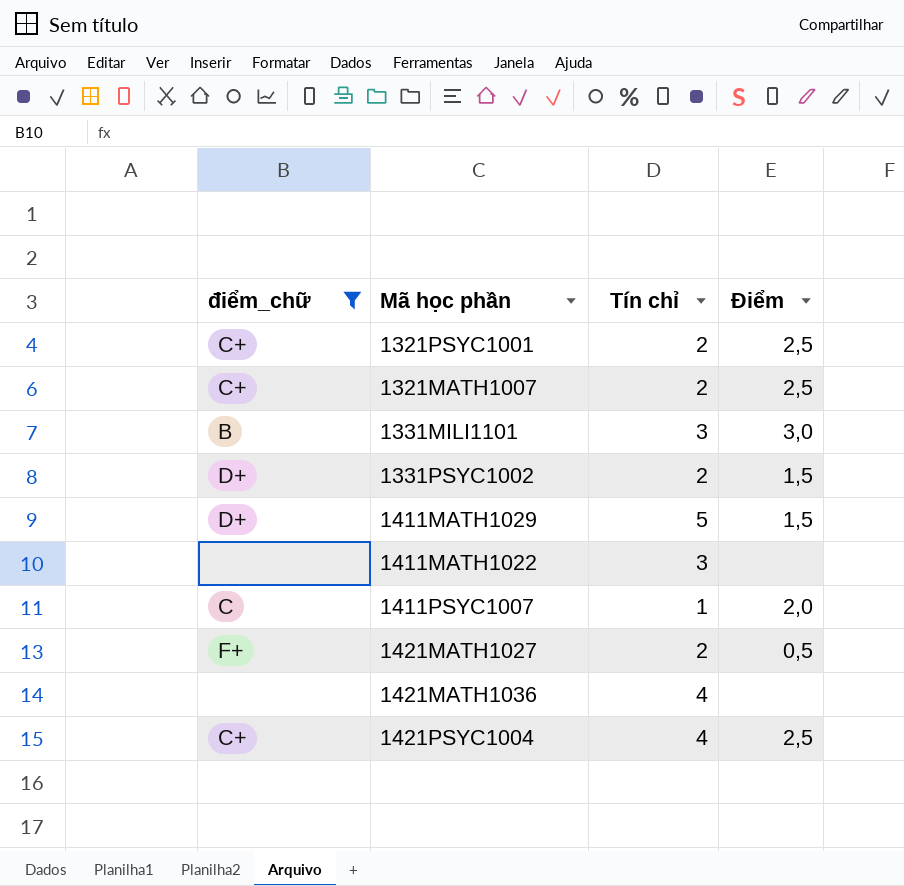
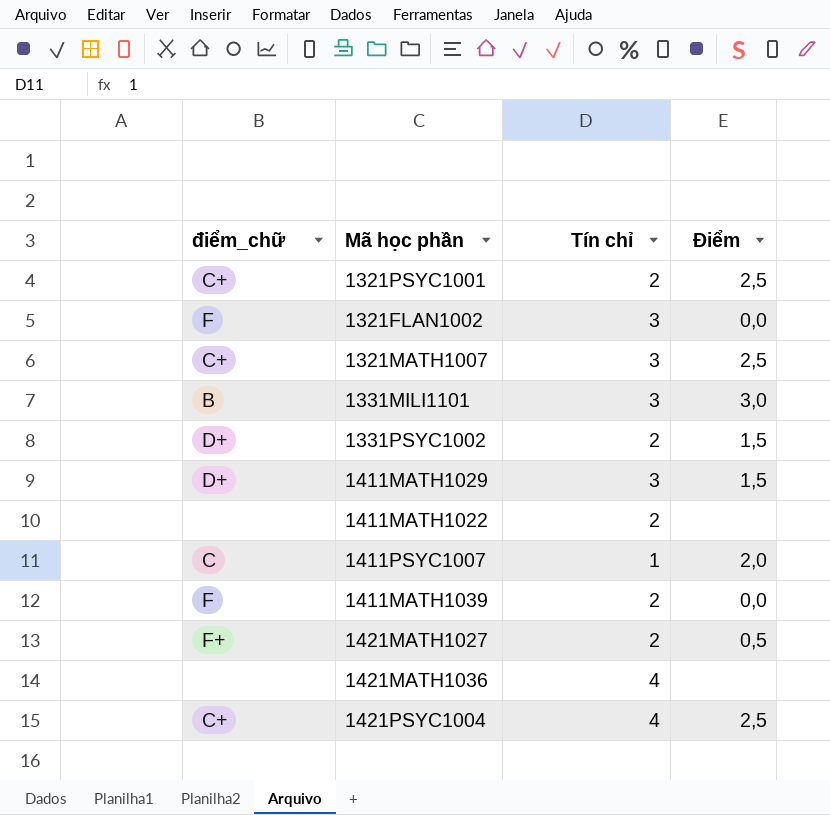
filter: điểm_chữ != F -> none
1321MATH1007 | Tín chỉ: 2 -> 3
1411MATH1029 | Tín chỉ: 5 -> 3
1411MATH1022 | Tín chỉ: 3 -> 2

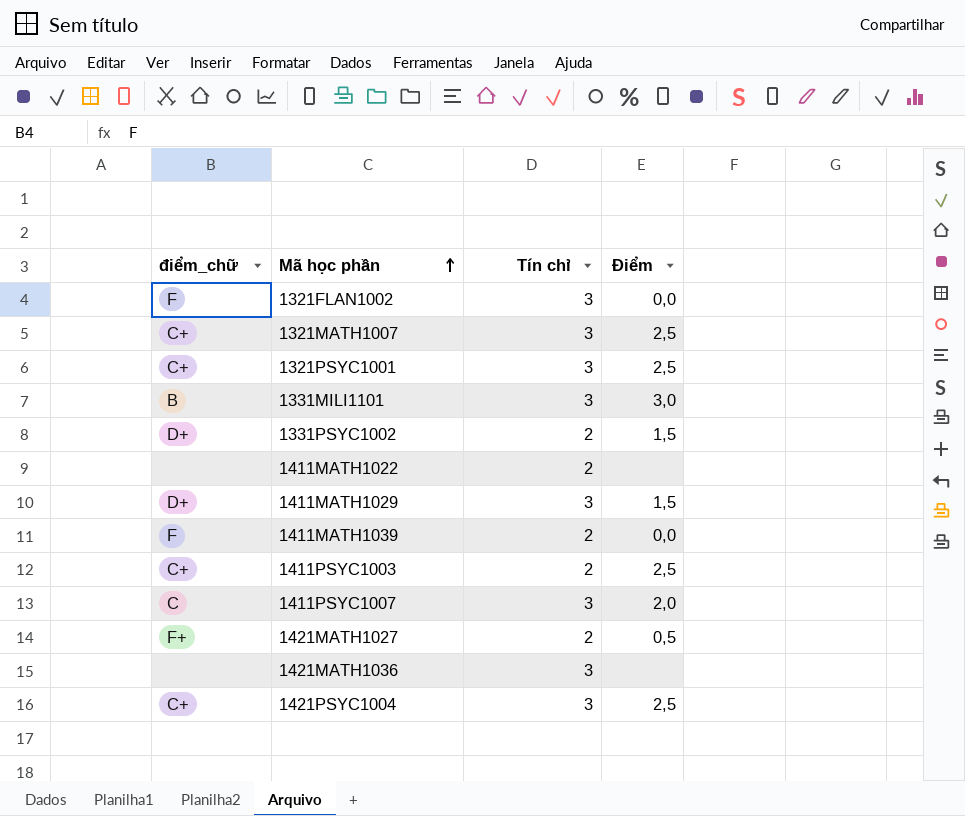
row order: none -> Mã học phần ascending
1321PSYC1001 | Tín chỉ: 2 -> 3
row 1411PSYC1003: none -> C+ | 2 | 2,5
1411PSYC1007 | Tín chỉ: 1 -> 3
1421MATH1036 | Tín chỉ: 4 -> 3
1421PSYC1004 | Tín chỉ: 4 -> 3

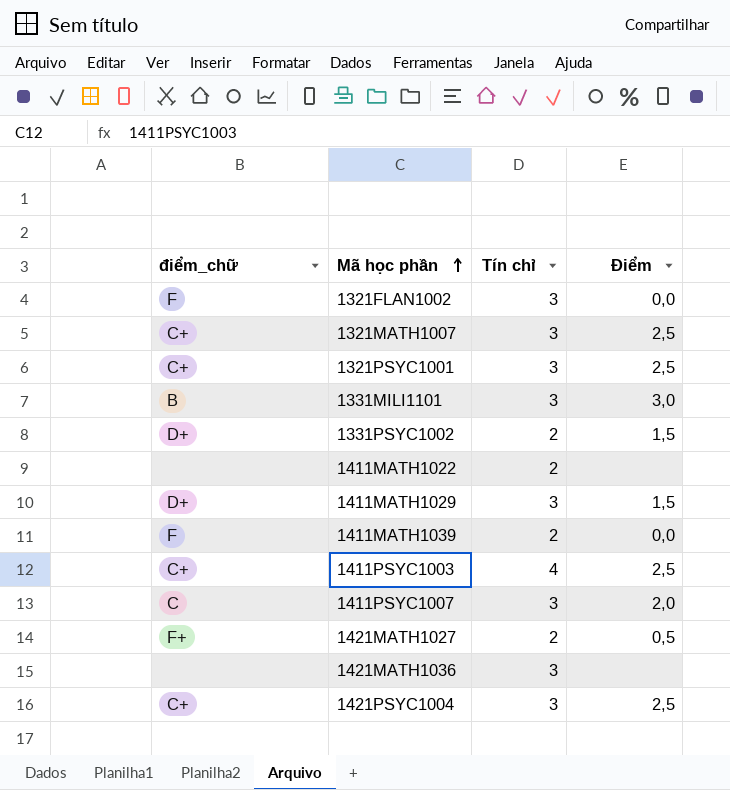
1411PSYC1003 | Tín chỉ: 2 -> 4

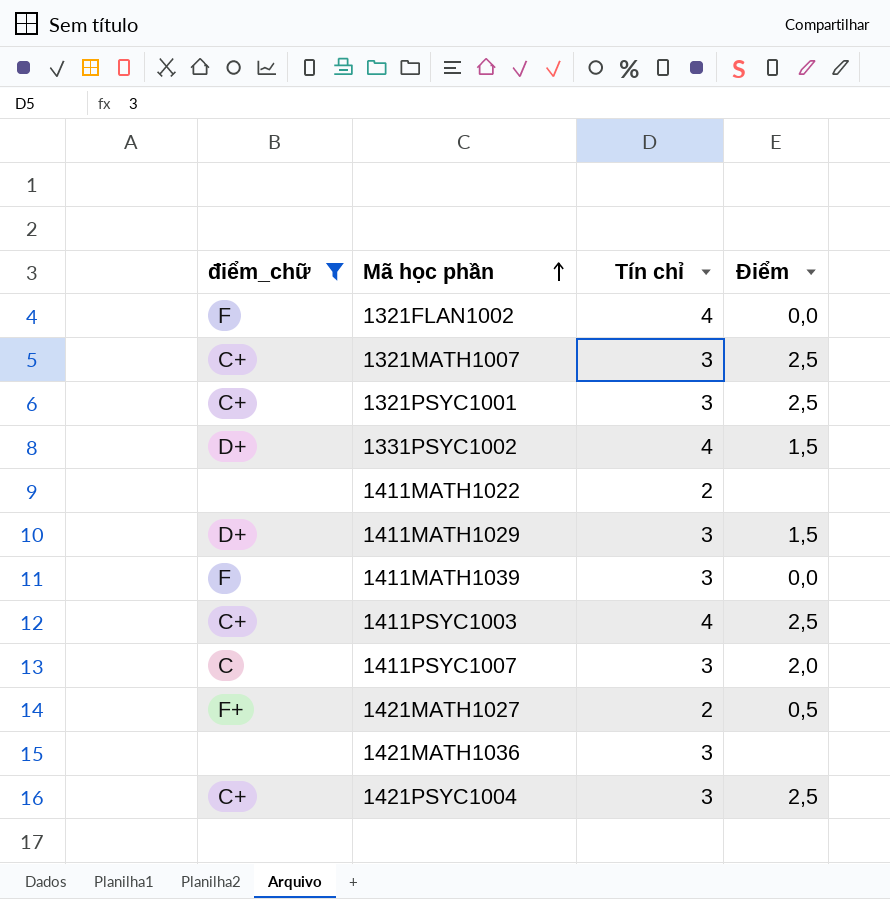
filter: none -> điểm_chữ != B
1321FLAN1002 | Tín chỉ: 3 -> 4
1331PSYC1002 | Tín chỉ: 2 -> 4
1411MATH1039 | Tín chỉ: 2 -> 3

